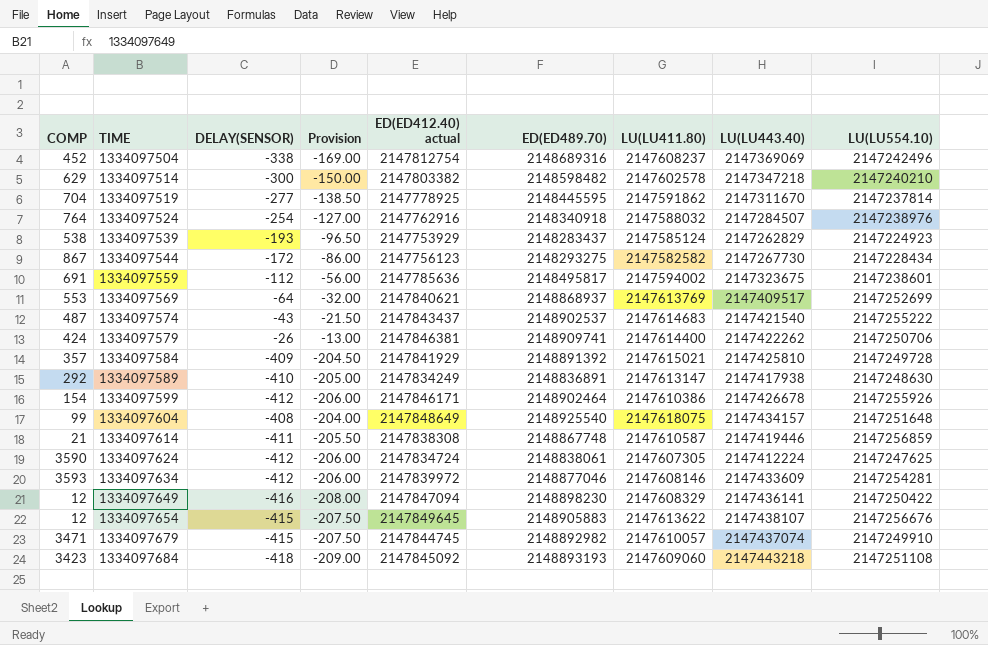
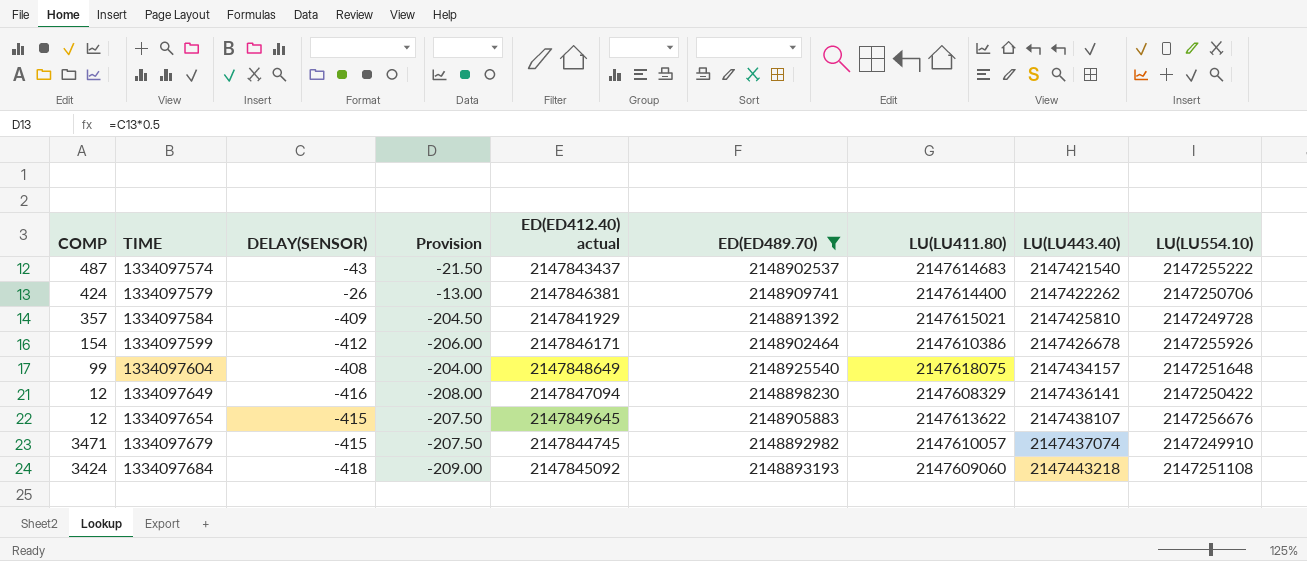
filter: none -> ED(ED489.70) >= 2148891392
1334097684 | COMP: 3423 -> 3424

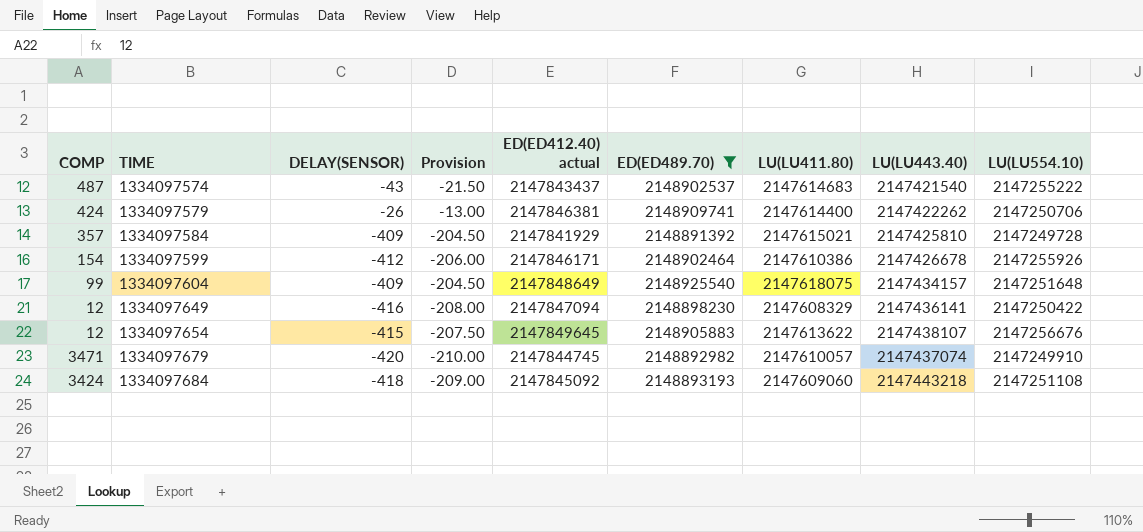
1334097604 | DELAY(SENSOR): -408 -> -409
1334097604 | Provision: -204.00 -> -204.50
1334097679 | DELAY(SENSOR): -415 -> -420
1334097679 | Provision: -207.50 -> -210.00

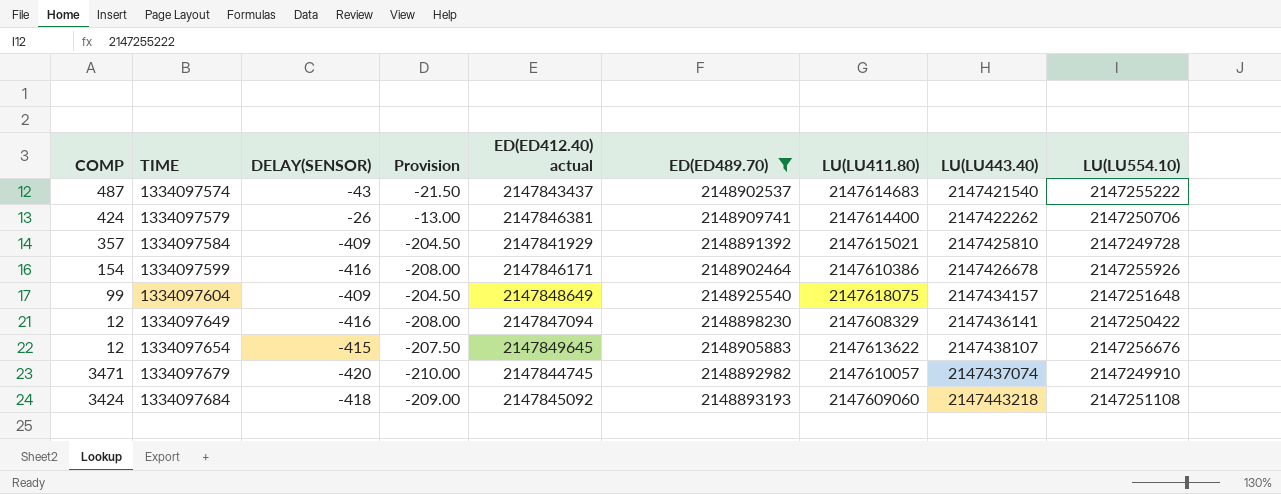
1334097599 | DELAY(SENSOR): -412 -> -416
1334097599 | Provision: -206.00 -> -208.00

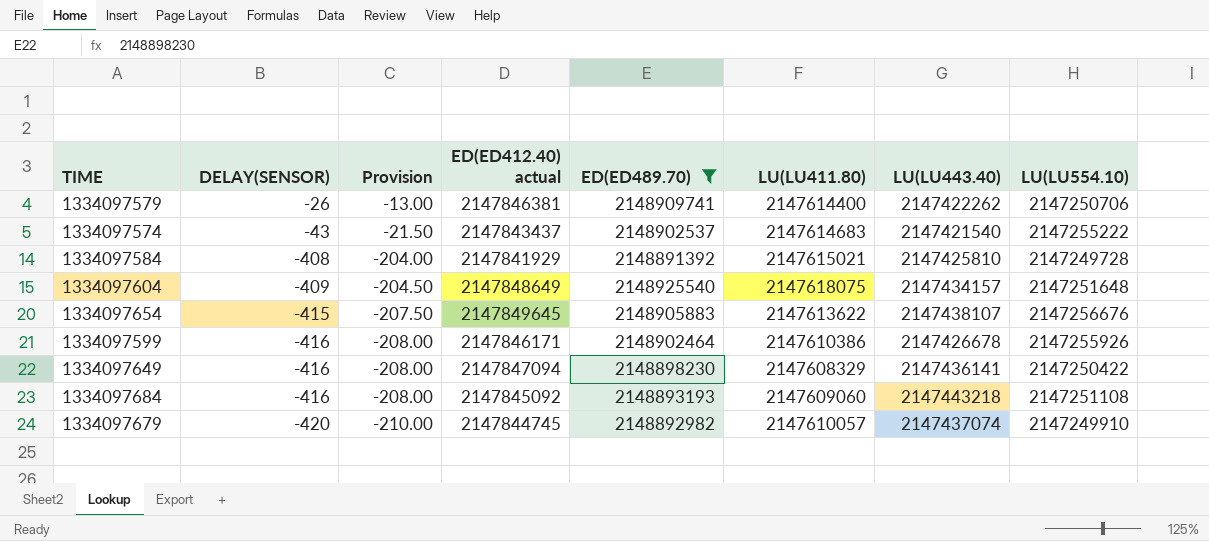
row order: TIME ascending -> DELAY(SENSOR) descending
column COMP | position: 1 -> none
1334097584 | DELAY(SENSOR): -409 -> -408
1334097584 | Provision: -204.50 -> -204.00
1334097684 | DELAY(SENSOR): -418 -> -416
1334097684 | Provision: -209.00 -> -208.00

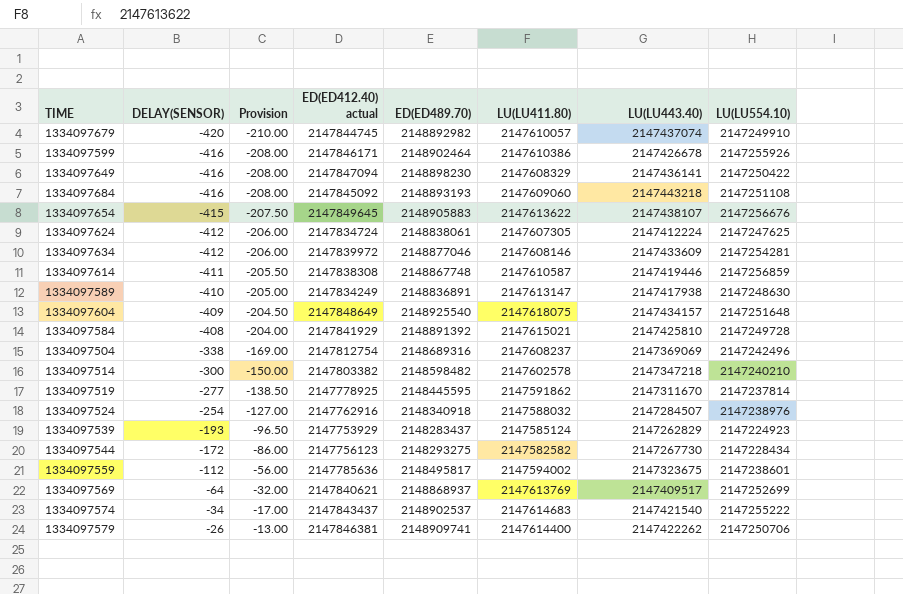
filter: ED(ED489.70) >= 2148891392 -> none
row order: DELAY(SENSOR) descending -> DELAY(SENSOR) ascending
1334097574 | DELAY(SENSOR): -43 -> -34
1334097574 | Provision: -21.50 -> -17.00

